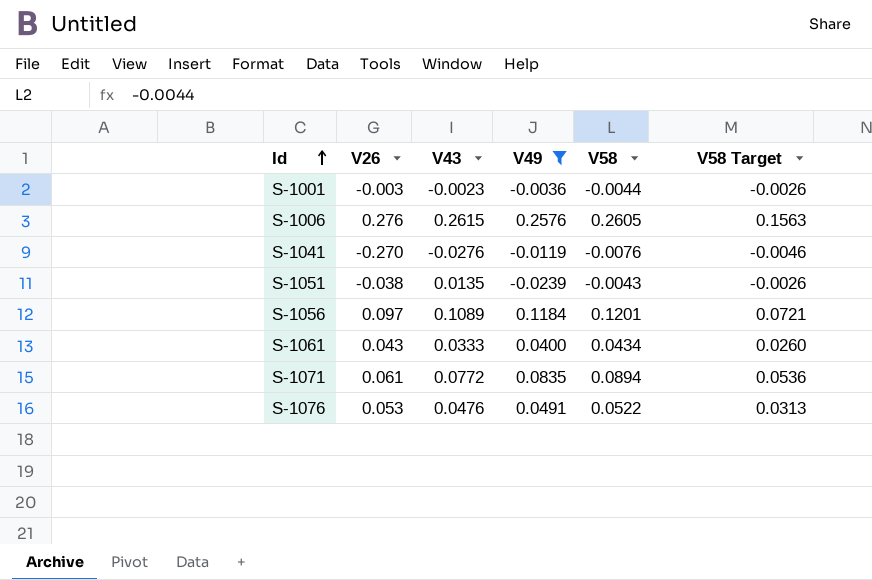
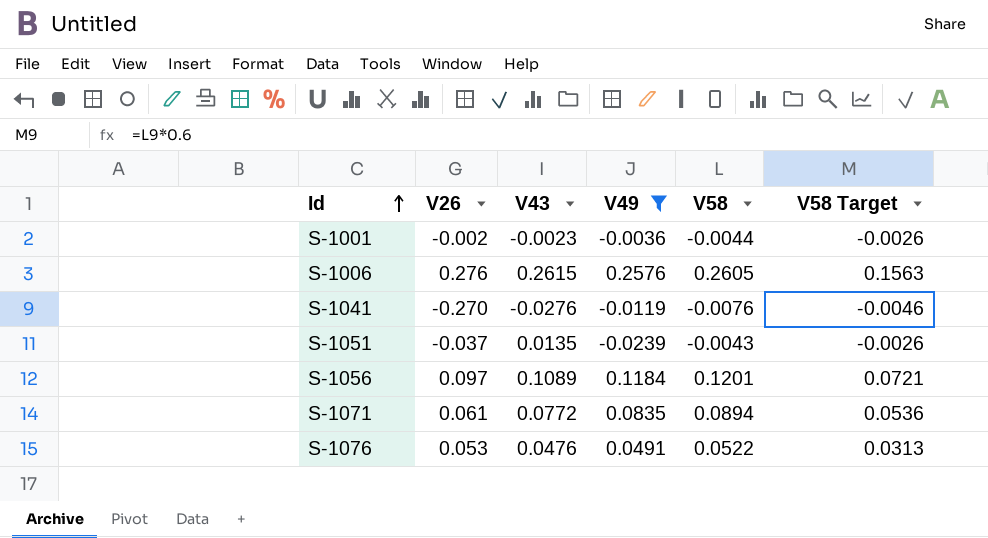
row S-1061: 0.043 | 0.0333 | 0.0400 | 0.0434 | 0.0260 -> none
S-1001 | V26: -0.003 -> -0.002
S-1051 | V26: -0.038 -> -0.037

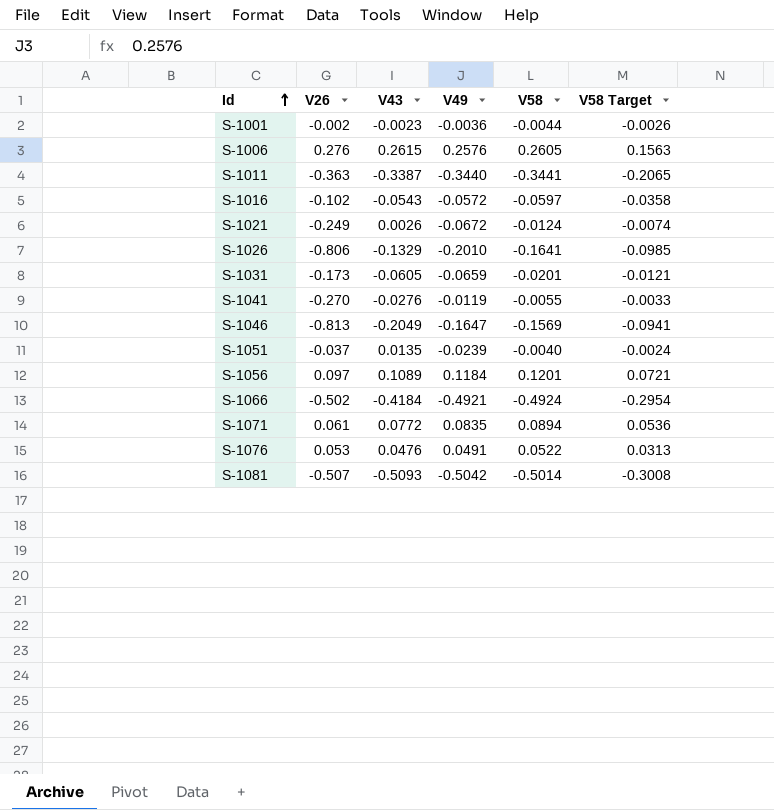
filter: V49 >= -0.0239 -> none
S-1041 | V58: -0.0076 -> -0.0055
S-1041 | V58 Target: -0.0046 -> -0.0033
S-1051 | V58: -0.0043 -> -0.0040
S-1051 | V58 Target: -0.0026 -> -0.0024

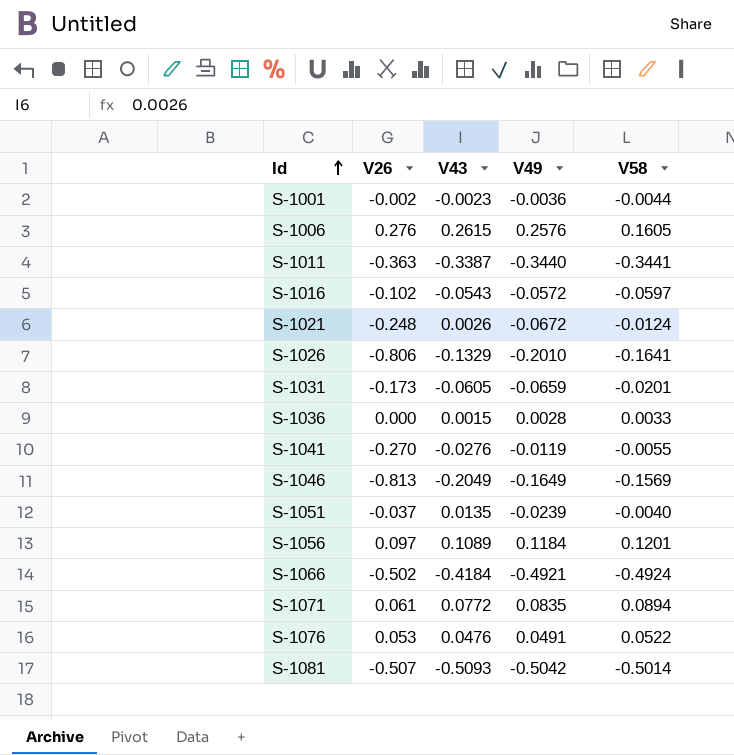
column V58 Target | formula: [V58] * 0.6 -> none
S-1006 | V58: 0.2605 -> 0.1605
S-1021 | V26: -0.249 -> -0.248
row S-1036: none -> 0.000 | 0.0015 | 0.0028 | 0.0033
S-1046 | V49: -0.1647 -> -0.1649

